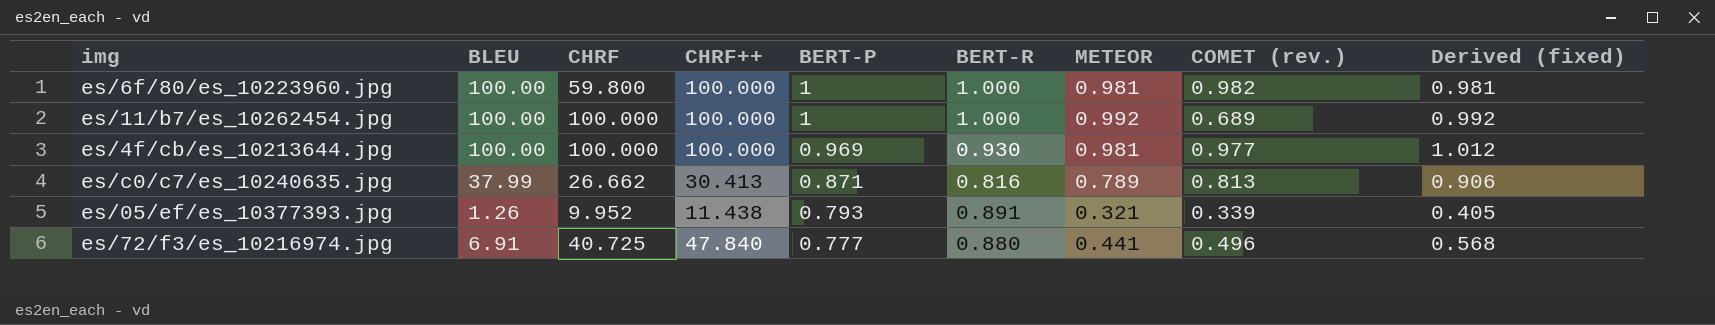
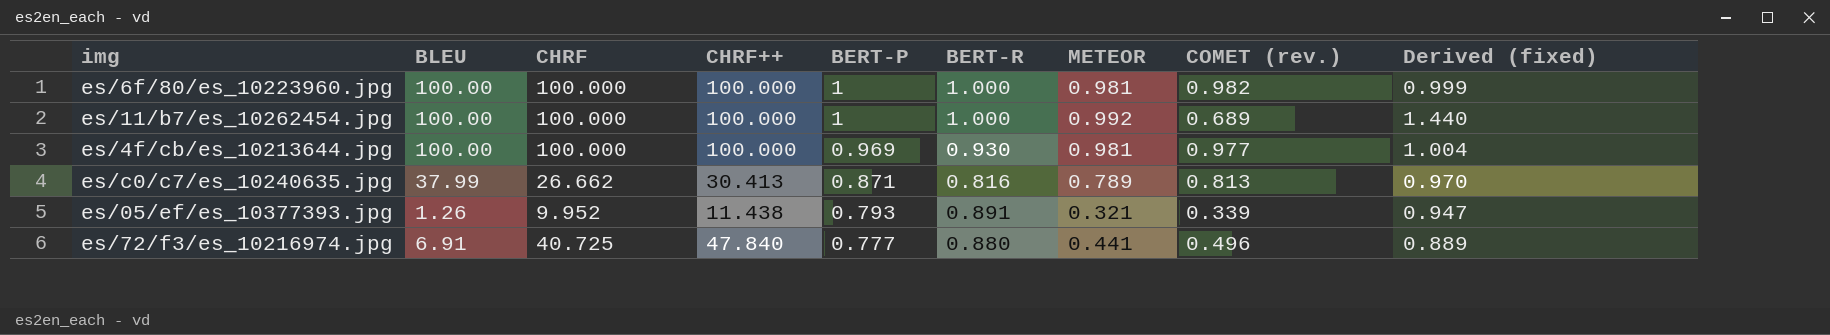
column Derived (fixed) | formula: [METEOR] / [BERT-P] -> [METEOR] / [COMET (rev.)]
es/6f/80/es_10223960.jpg | CHRF: 59.800 -> 100.000

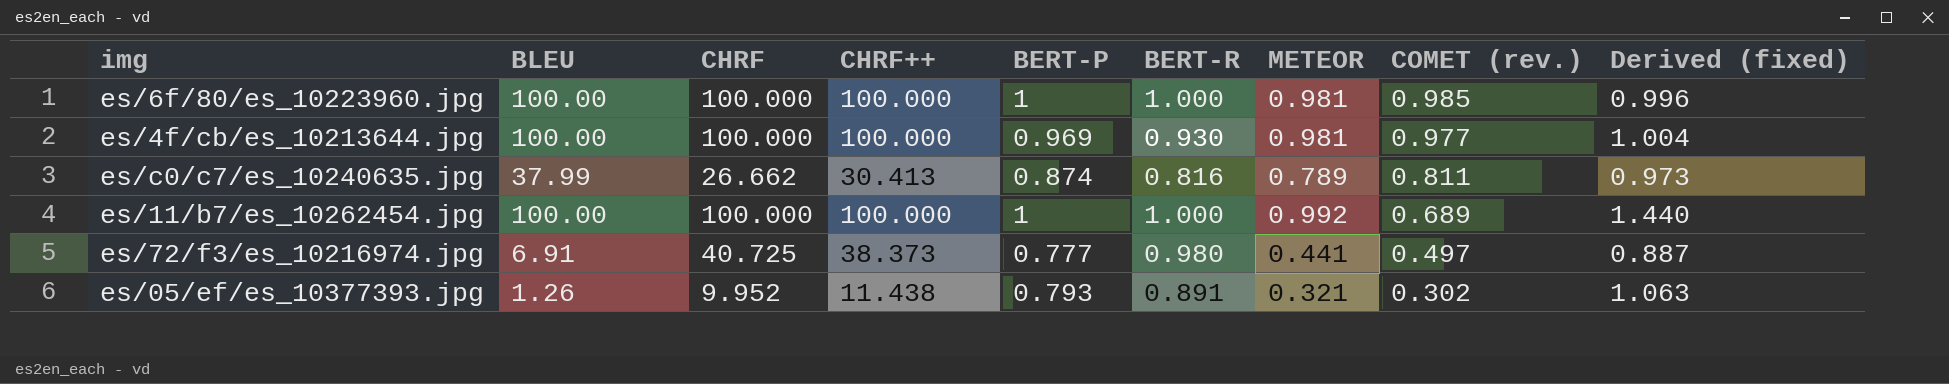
row order: BERT-P descending -> COMET (rev.) descending
es/6f/80/es_10223960.jpg | COMET (rev.): 0.982 -> 0.985
es/6f/80/es_10223960.jpg | Derived (fixed): 0.999 -> 0.996
es/c0/c7/es_10240635.jpg | BERT-P: 0.871 -> 0.874
es/c0/c7/es_10240635.jpg | COMET (rev.): 0.813 -> 0.811
es/c0/c7/es_10240635.jpg | Derived (fixed): 0.970 -> 0.973
es/72/f3/es_10216974.jpg | CHRF++: 47.840 -> 38.373
es/72/f3/es_10216974.jpg | BERT-R: 0.880 -> 0.980
es/72/f3/es_10216974.jpg | COMET (rev.): 0.496 -> 0.497
es/72/f3/es_10216974.jpg | Derived (fixed): 0.889 -> 0.887
es/05/ef/es_10377393.jpg | COMET (rev.): 0.339 -> 0.302
es/05/ef/es_10377393.jpg | Derived (fixed): 0.947 -> 1.063

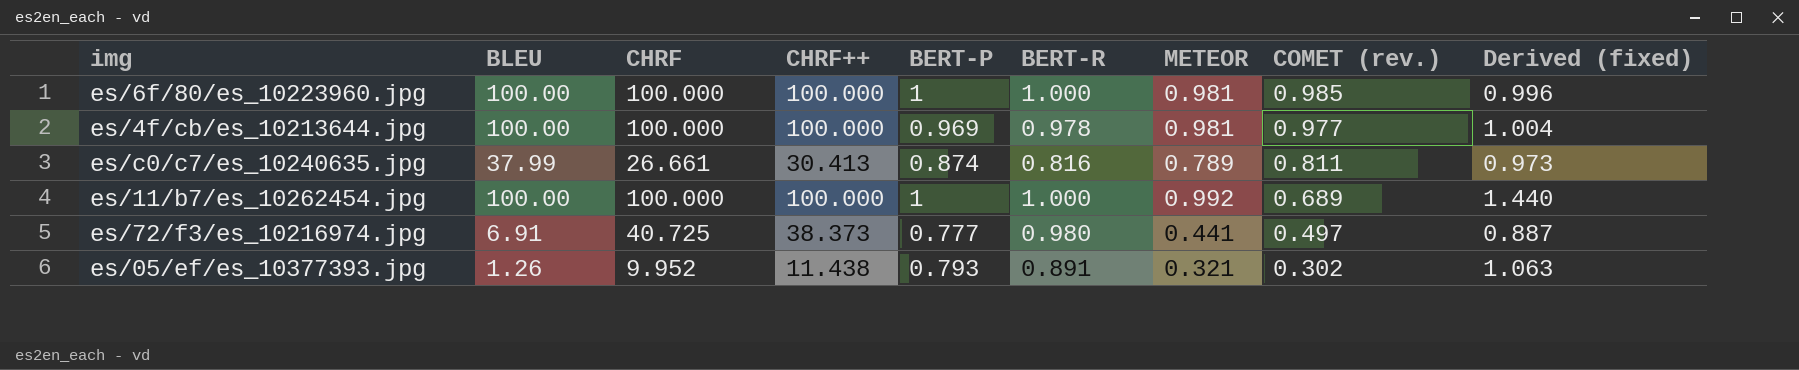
es/4f/cb/es_10213644.jpg | BERT-R: 0.930 -> 0.978
es/c0/c7/es_10240635.jpg | CHRF: 26.662 -> 26.661

